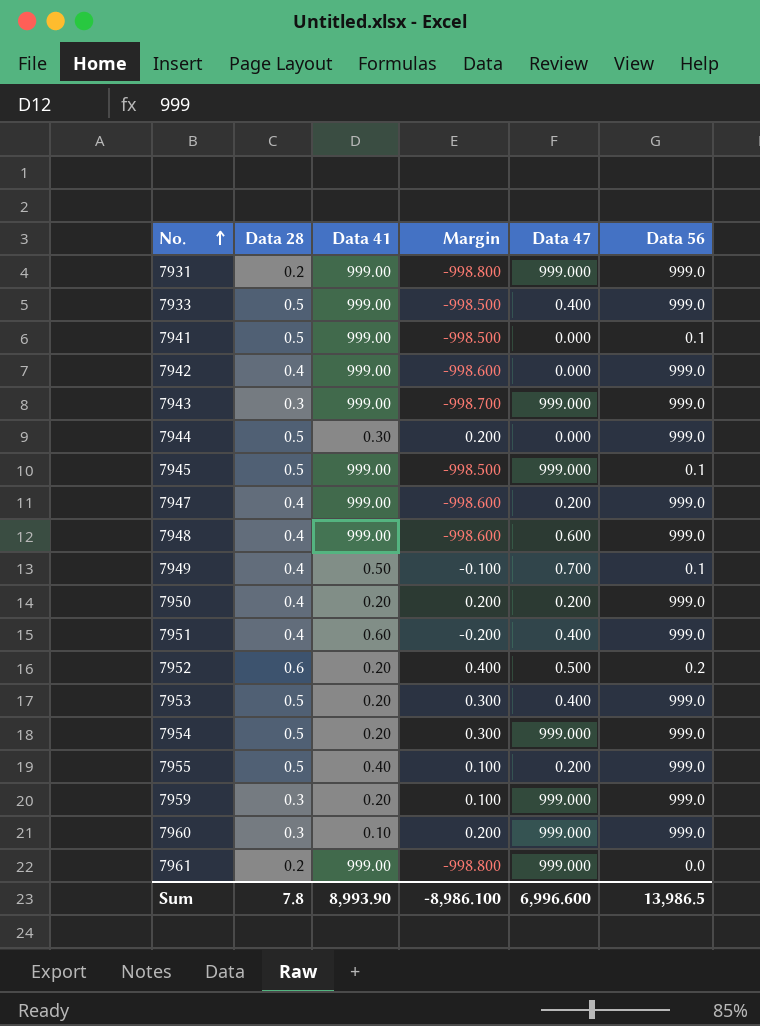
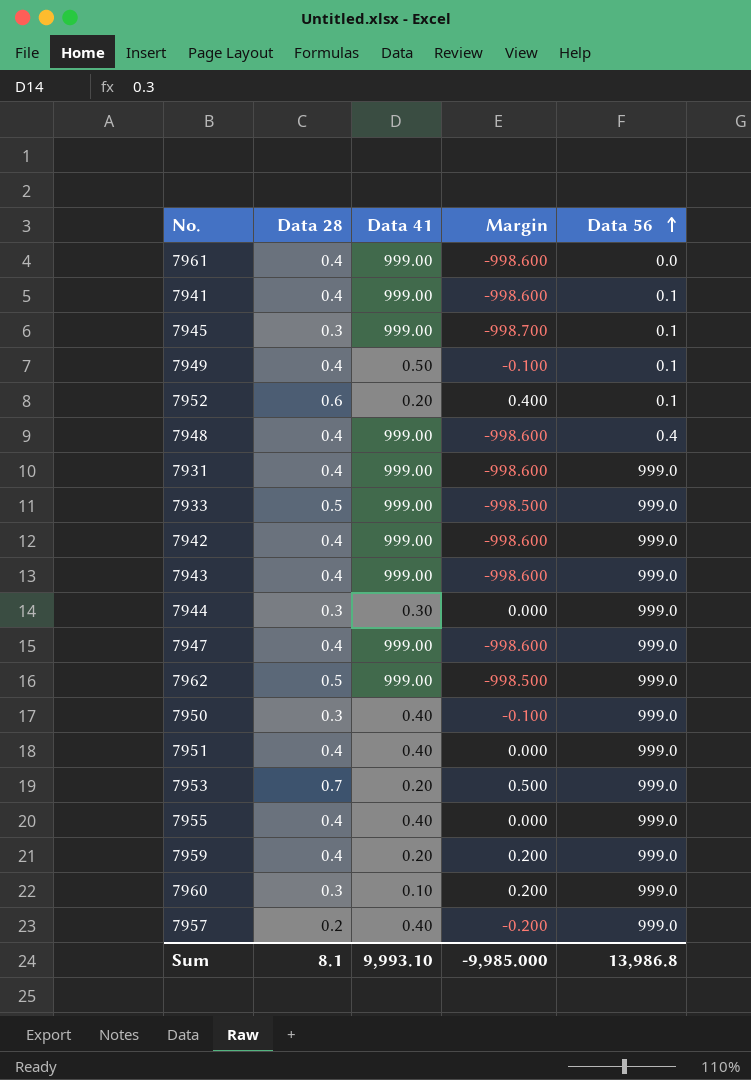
row order: No. ascending -> Data 56 ascending
column Data 47 | position: 5 -> none
row 7954: 0.5 | 0.20 | 0.300 | 999.000 | 999.0 -> none
7961 | Data 28: 0.2 -> 0.4
7961 | Margin: -998.800 -> -998.600
7941 | Data 28: 0.5 -> 0.4
7941 | Margin: -998.500 -> -998.600
7945 | Data 28: 0.5 -> 0.3
7945 | Margin: -998.500 -> -998.700
7952 | Data 56: 0.2 -> 0.1
7948 | Data 56: 999.0 -> 0.4
7931 | Data 28: 0.2 -> 0.4
7931 | Margin: -998.800 -> -998.600
7943 | Data 28: 0.3 -> 0.4
7943 | Margin: -998.700 -> -998.600
7944 | Data 28: 0.5 -> 0.3
7944 | Margin: 0.200 -> 0.000
row 7962: none -> 0.5 | 999.00 | -998.500 | 999.0
7950 | Data 28: 0.4 -> 0.3
7950 | Data 41: 0.20 -> 0.40
7950 | Margin: 0.200 -> -0.100
7951 | Data 41: 0.60 -> 0.40
7951 | Margin: -0.200 -> 0.000
7953 | Data 28: 0.5 -> 0.7
7953 | Margin: 0.300 -> 0.500
7955 | Data 28: 0.5 -> 0.4
7955 | Margin: 0.100 -> 0.000
7959 | Data 28: 0.3 -> 0.4
7959 | Margin: 0.100 -> 0.200
row 7957: none -> 0.2 | 0.40 | -0.200 | 999.0
Sum | Data 28: 7.8 -> 8.1
Sum | Data 41: 8,993.90 -> 9,993.10
Sum | Margin: -8,986.100 -> -9,985.000
Sum | Data 56: 13,986.5 -> 13,986.8

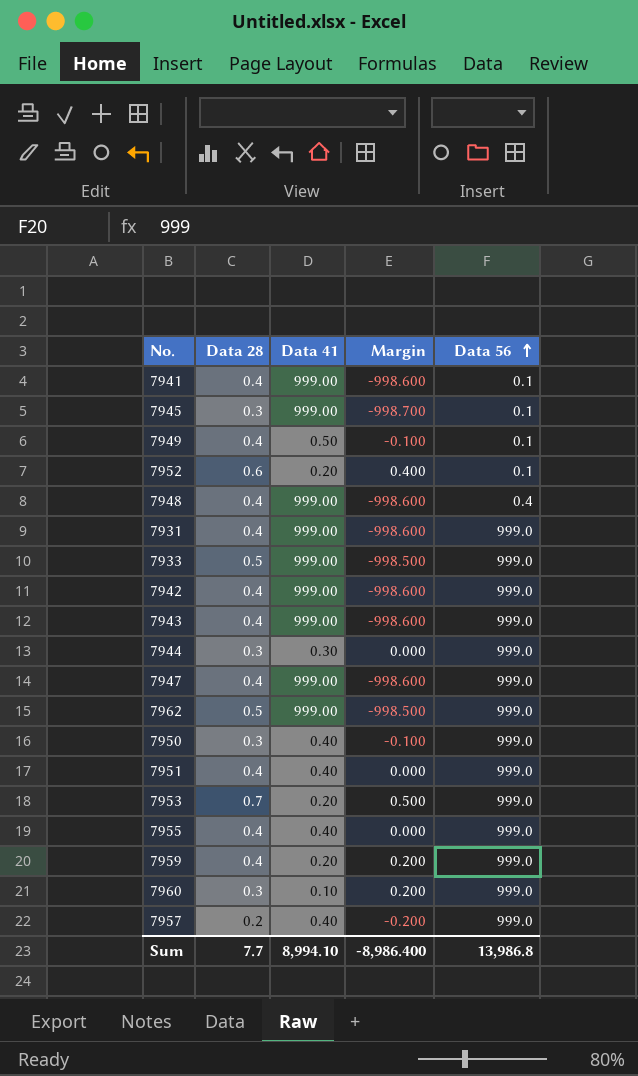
row 7961: 0.4 | 999.00 | -998.600 | 0.0 -> none
Sum | Data 28: 8.1 -> 7.7
Sum | Data 41: 9,993.10 -> 8,994.10
Sum | Margin: -9,985.000 -> -8,986.400

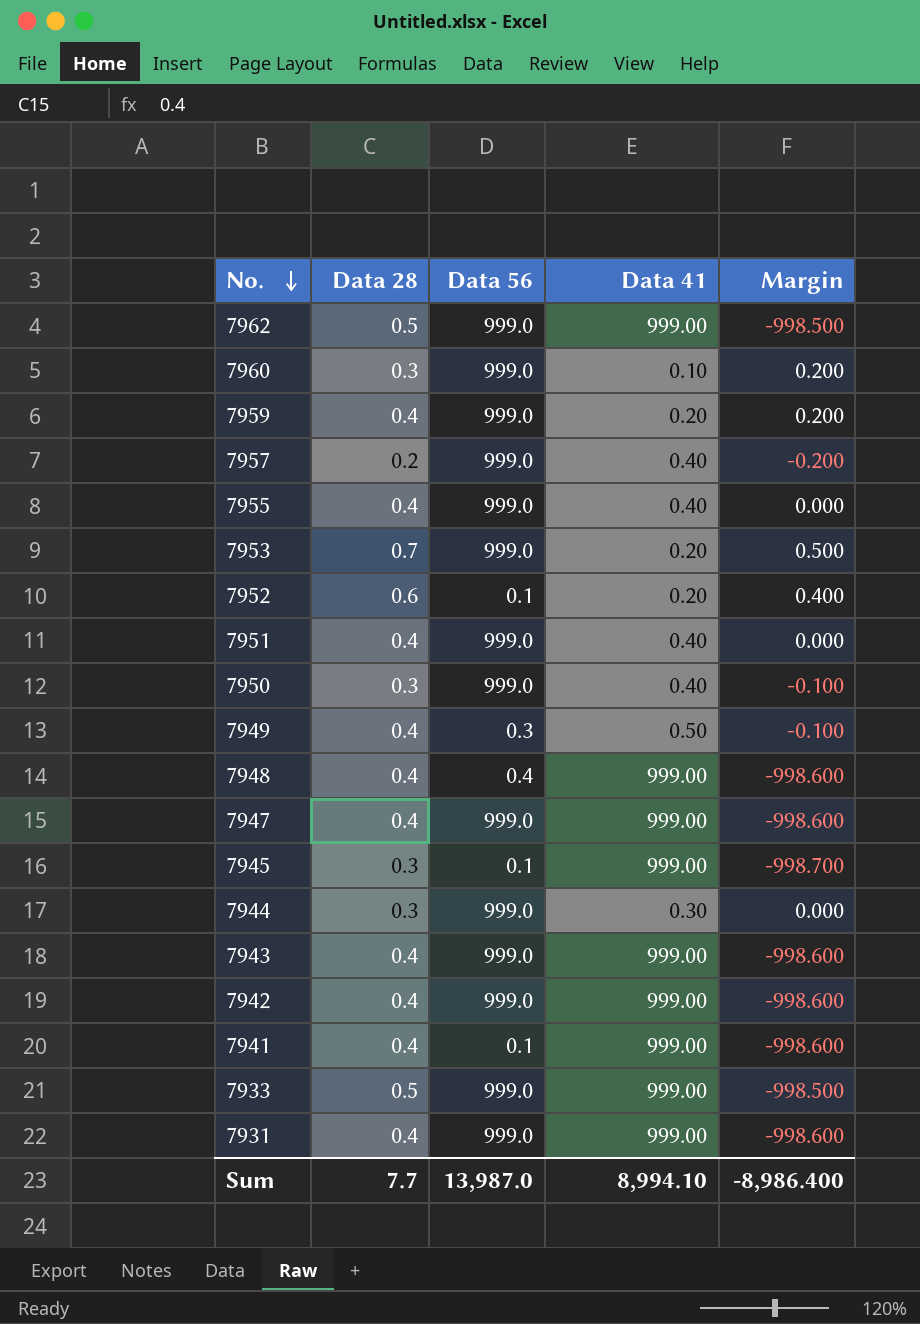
row order: Data 56 ascending -> No. descending
column Data 56 | position: 5 -> 3
7949 | Data 56: 0.1 -> 0.3
Sum | Data 56: 13,986.8 -> 13,987.0

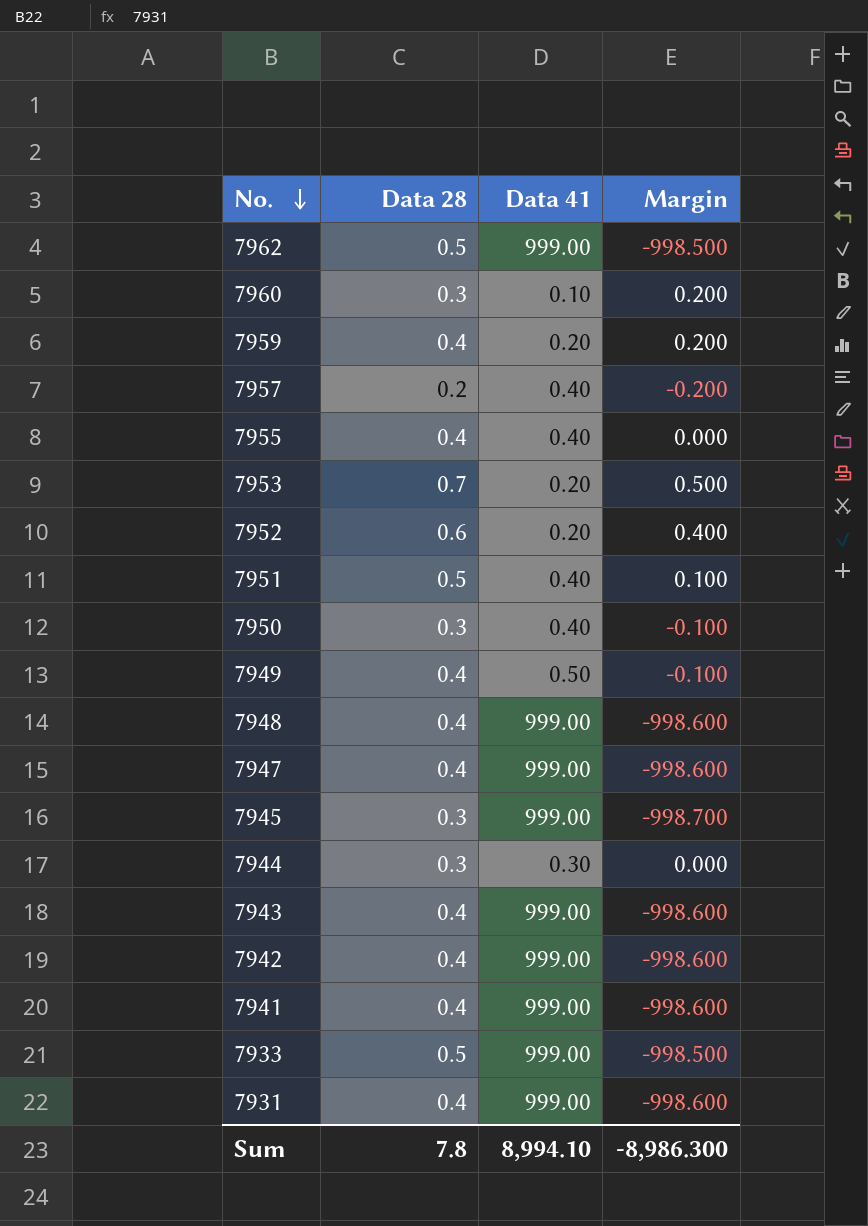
column Data 56 | position: 3 -> none
7951 | Data 28: 0.4 -> 0.5
7951 | Margin: 0.000 -> 0.100
Sum | Data 28: 7.7 -> 7.8
Sum | Margin: -8,986.400 -> -8,986.300

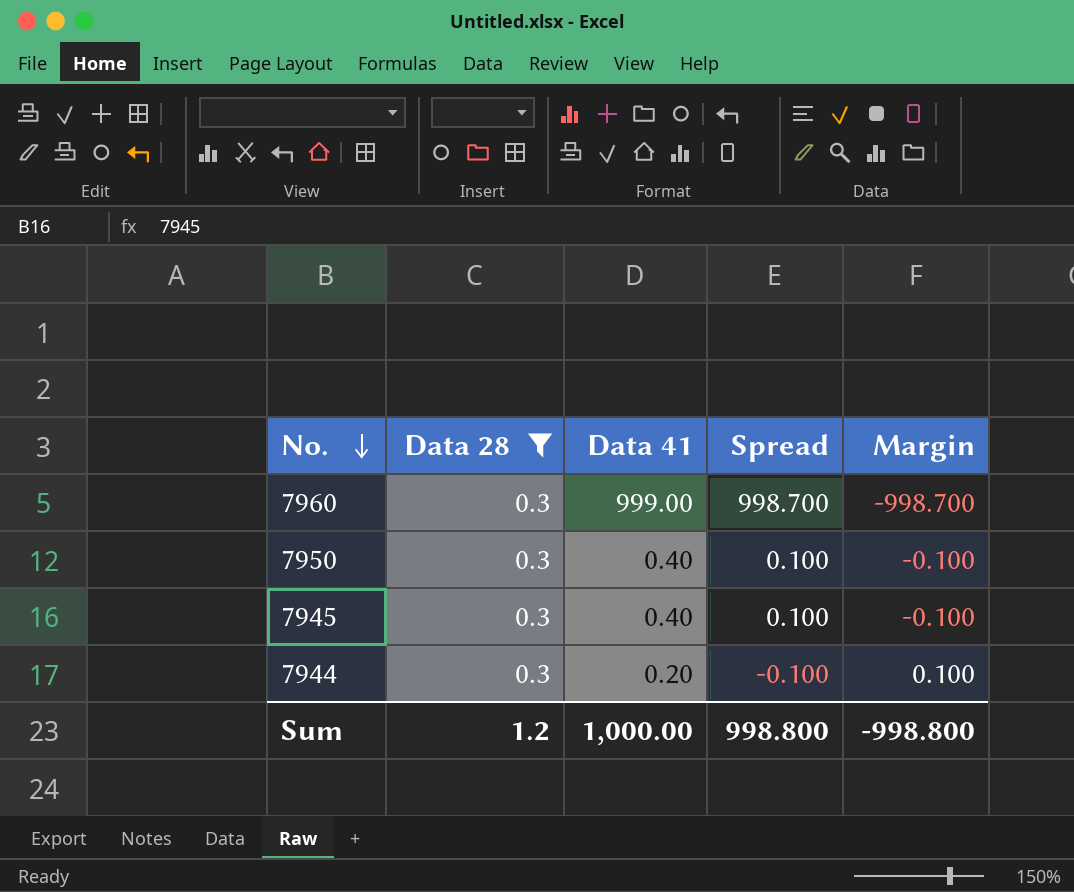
filter: none -> Data 28 = 0.3
column Spread | formula: none -> [Data 41] - [Data 28]
7960 | Data 41: 0.10 -> 999.00
7960 | Margin: 0.200 -> -998.700
7945 | Data 41: 999.00 -> 0.40
7945 | Margin: -998.700 -> -0.100
7944 | Data 41: 0.30 -> 0.20
7944 | Margin: 0.000 -> 0.100
Sum | Data 28: 7.8 -> 1.2
Sum | Data 41: 8,994.10 -> 1,000.00
Sum | Margin: -8,986.300 -> -998.800

